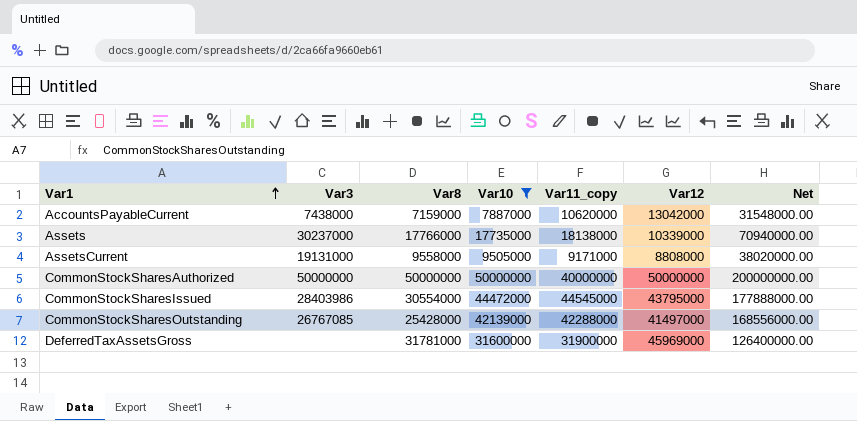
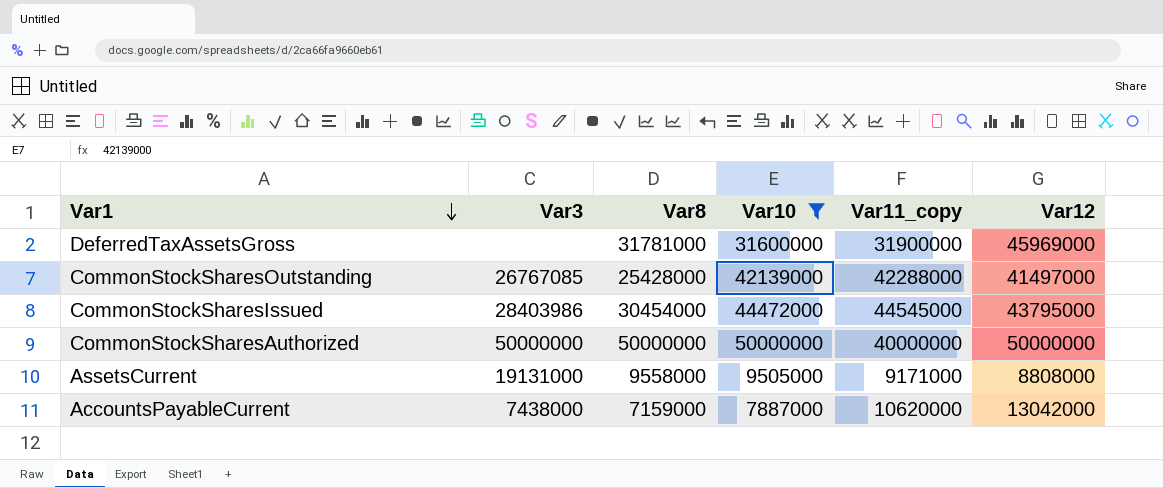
row order: Var1 ascending -> Var1 descending
column Net | formula: [Var10] * 4 -> none
row Assets: 30237000 | 17766000 | 17735000 | 18138000 | 10339000 | 70940000.00 -> none
CommonStockSharesIssued | Var8: 30554000 -> 30454000

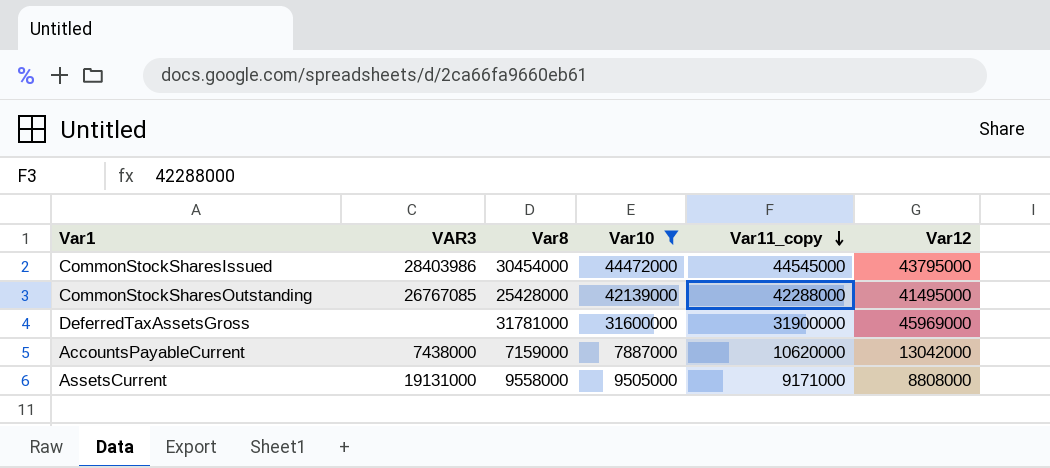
row order: Var1 descending -> Var11_copy descending
column name: Var3 -> VAR3
row CommonStockSharesAuthorized: 50000000 | 50000000 | 50000000 | 40000000 | 50000000 -> none
CommonStockSharesOutstanding | Var12: 41497000 -> 41495000

